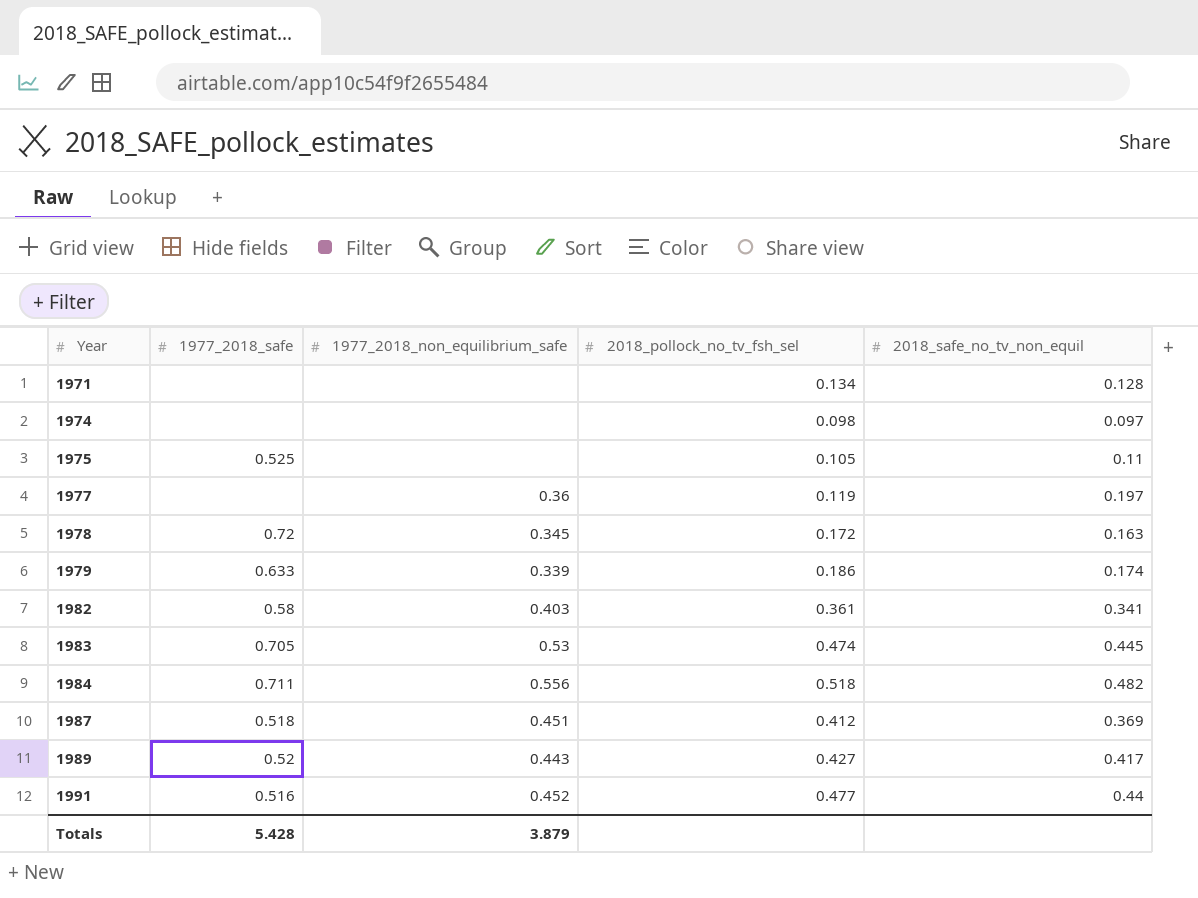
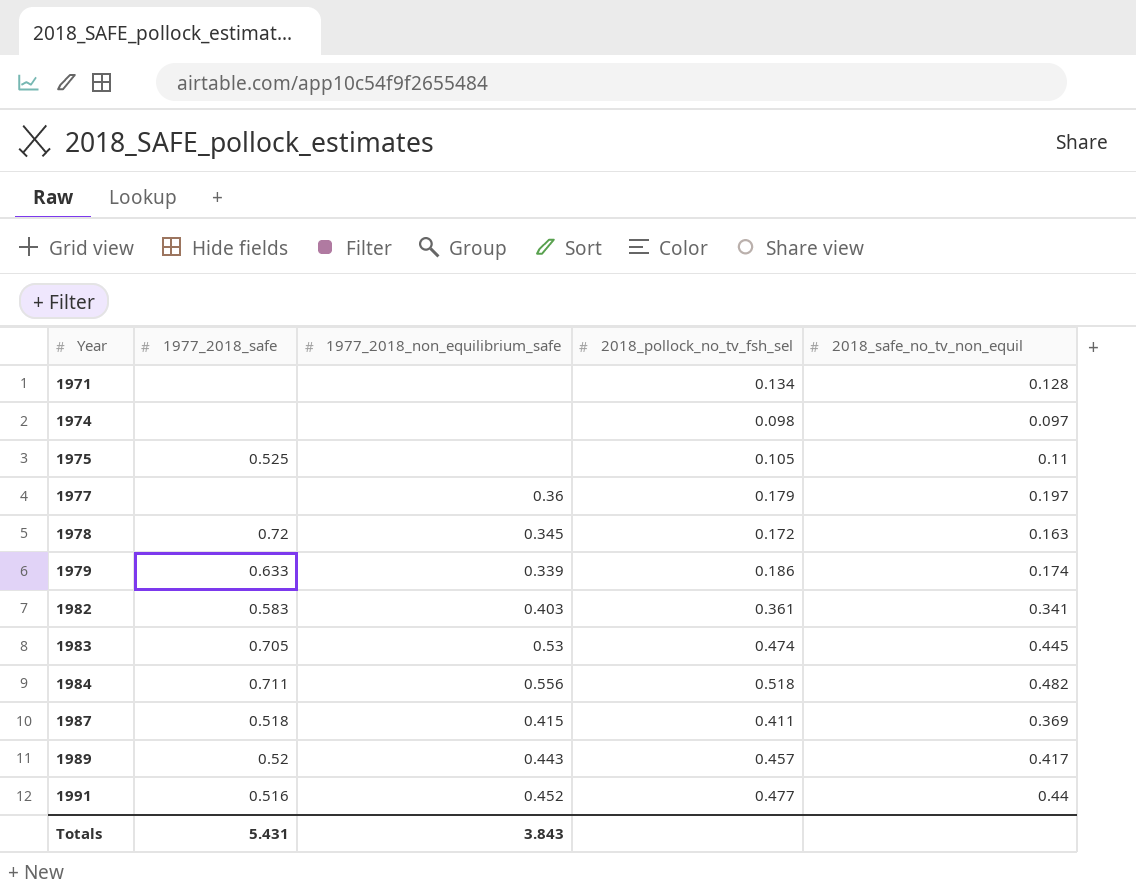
1977 | 2018_pollock_no_tv_fsh_sel: 0.119 -> 0.179
1982 | 1977_2018_safe: 0.58 -> 0.583
1987 | 1977_2018_non_equilibrium_safe: 0.451 -> 0.415
1987 | 2018_pollock_no_tv_fsh_sel: 0.412 -> 0.411
1989 | 2018_pollock_no_tv_fsh_sel: 0.427 -> 0.457
Totals | 1977_2018_safe: 5.428 -> 5.431
Totals | 1977_2018_non_equilibrium_safe: 3.879 -> 3.843

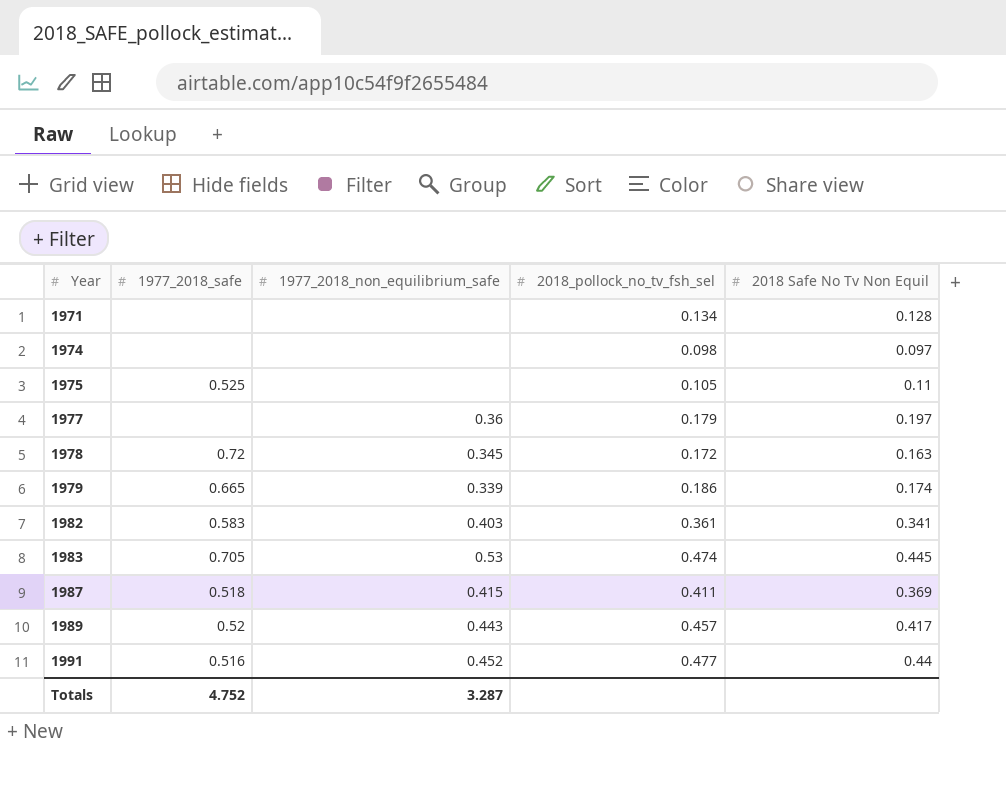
column name: 2018_safe_no_tv_non_equil -> 2018 Safe No Tv Non Equil
row 1984: 0.711 | 0.556 | 0.518 | 0.482 -> none
1979 | 1977_2018_safe: 0.633 -> 0.665
Totals | 1977_2018_safe: 5.431 -> 4.752
Totals | 1977_2018_non_equilibrium_safe: 3.843 -> 3.287

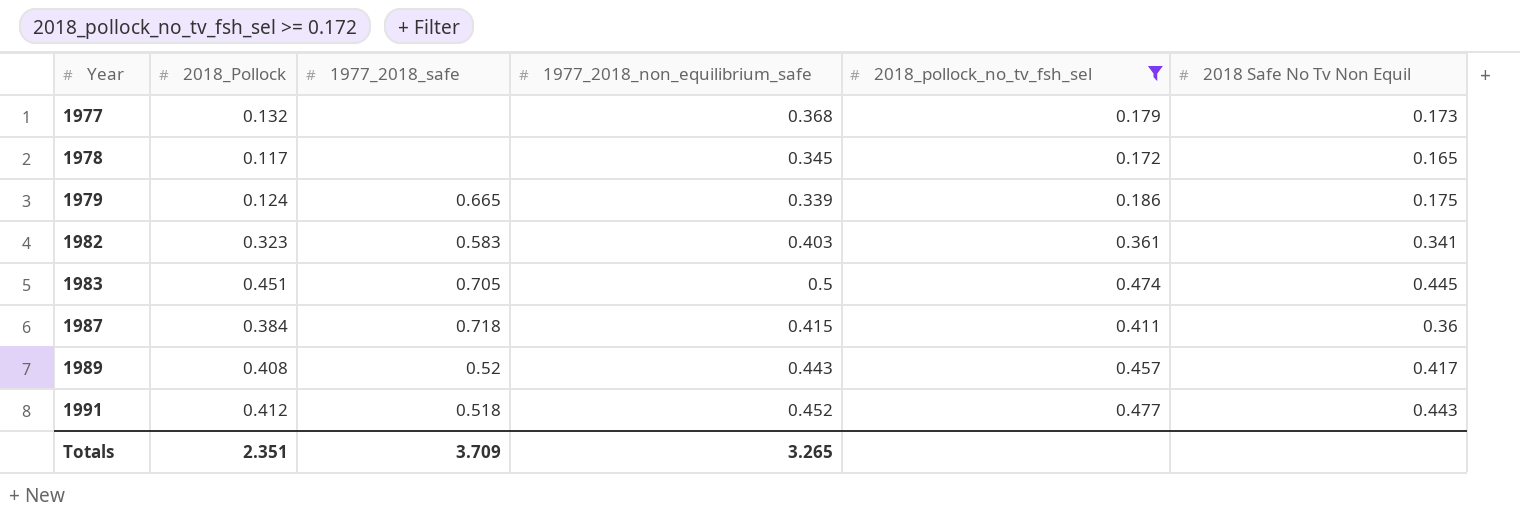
filter: none -> 2018_pollock_no_tv_fsh_sel >= 0.172
column 2018_Pollock | position: none -> 2
1977 | 1977_2018_non_equilibrium_safe: 0.36 -> 0.368
1977 | 2018 Safe No Tv Non Equil: 0.197 -> 0.173
1978 | 1977_2018_safe: 0.72 -> none
1978 | 2018 Safe No Tv Non Equil: 0.163 -> 0.165
1979 | 2018 Safe No Tv Non Equil: 0.174 -> 0.175
1983 | 1977_2018_non_equilibrium_safe: 0.53 -> 0.5
1987 | 1977_2018_safe: 0.518 -> 0.718
1987 | 2018 Safe No Tv Non Equil: 0.369 -> 0.36
1991 | 1977_2018_safe: 0.516 -> 0.518
1991 | 2018 Safe No Tv Non Equil: 0.44 -> 0.443
Totals | 1977_2018_safe: 4.752 -> 3.709
Totals | 1977_2018_non_equilibrium_safe: 3.287 -> 3.265

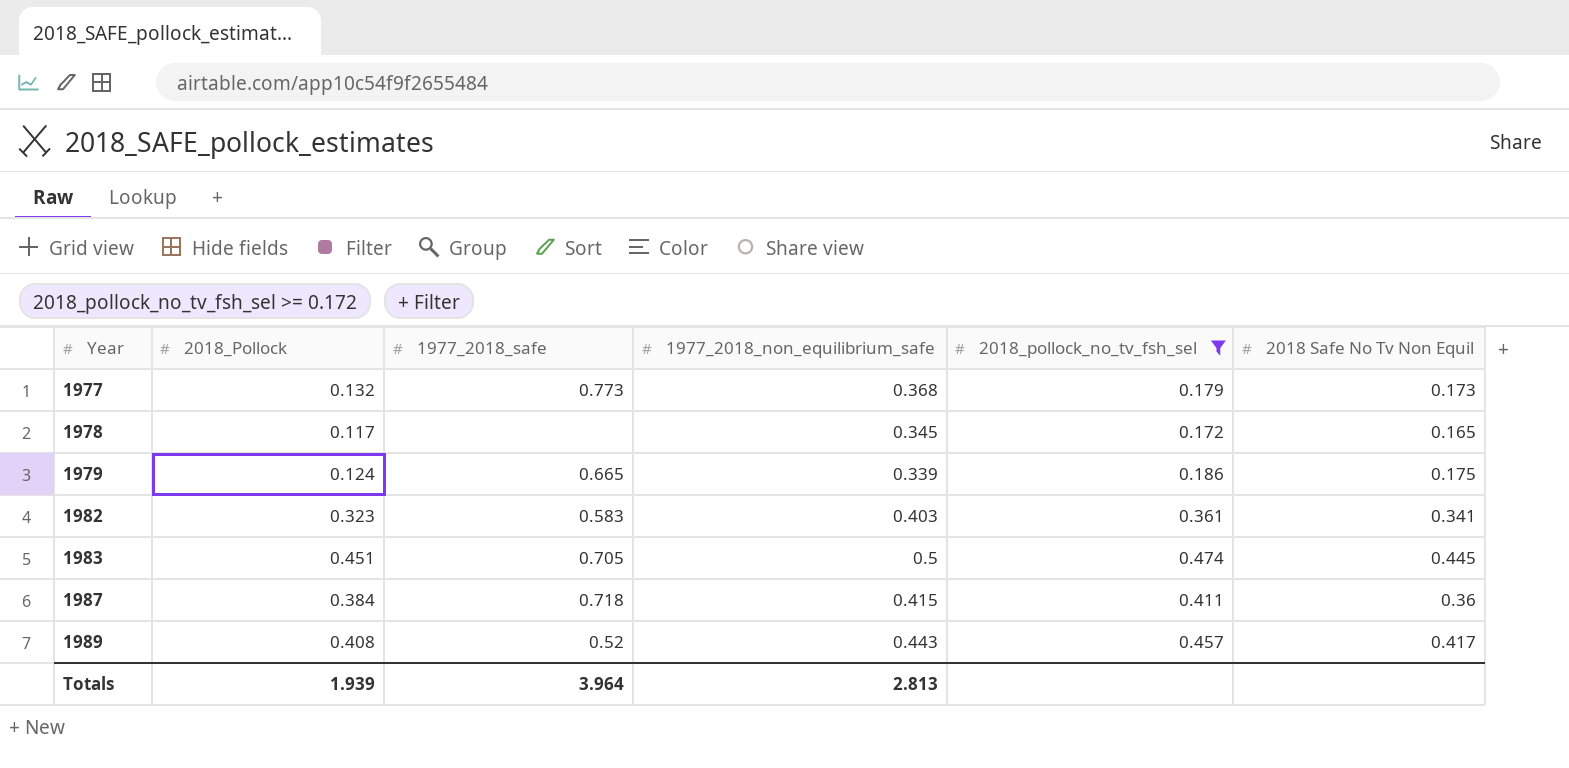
row 1991: 0.412 | 0.518 | 0.452 | 0.477 | 0.443 -> none
1977 | 1977_2018_safe: none -> 0.773
Totals | 2018_Pollock: 2.351 -> 1.939
Totals | 1977_2018_safe: 3.709 -> 3.964
Totals | 1977_2018_non_equilibrium_safe: 3.265 -> 2.813

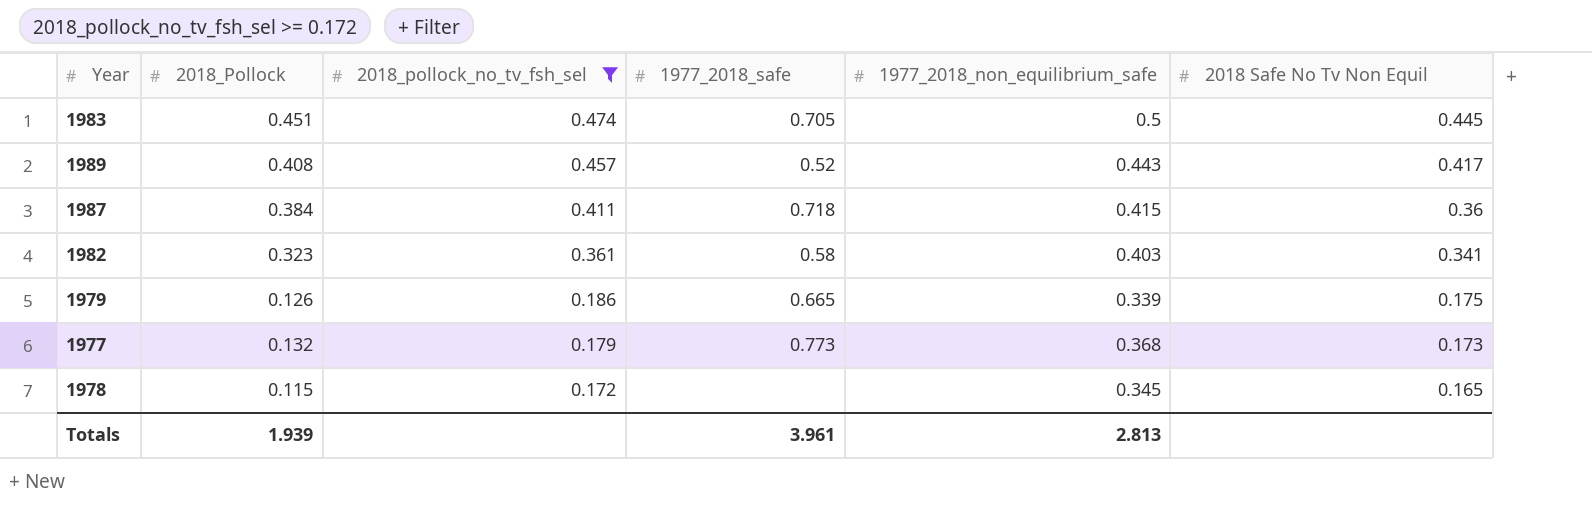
row order: Year ascending -> 2018_pollock_no_tv_fsh_sel descending
column 2018_pollock_no_tv_fsh_sel | position: 5 -> 3
1982 | 1977_2018_safe: 0.583 -> 0.58
1979 | 2018_Pollock: 0.124 -> 0.126
1978 | 2018_Pollock: 0.117 -> 0.115
Totals | 1977_2018_safe: 3.964 -> 3.961

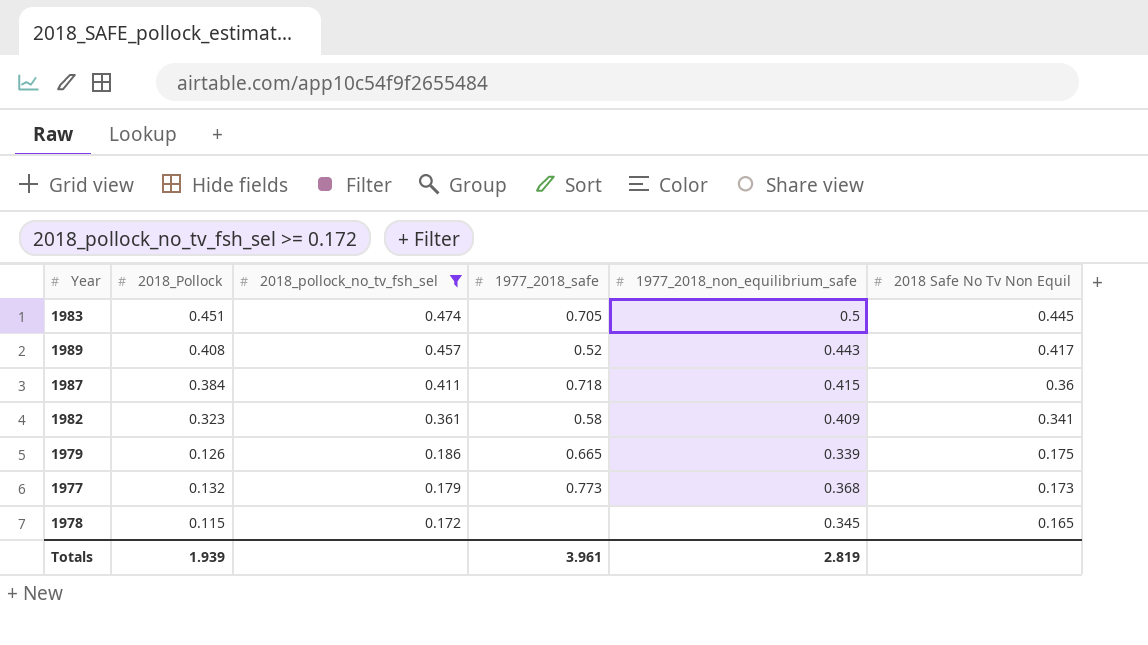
1982 | 1977_2018_non_equilibrium_safe: 0.403 -> 0.409
Totals | 1977_2018_non_equilibrium_safe: 2.813 -> 2.819

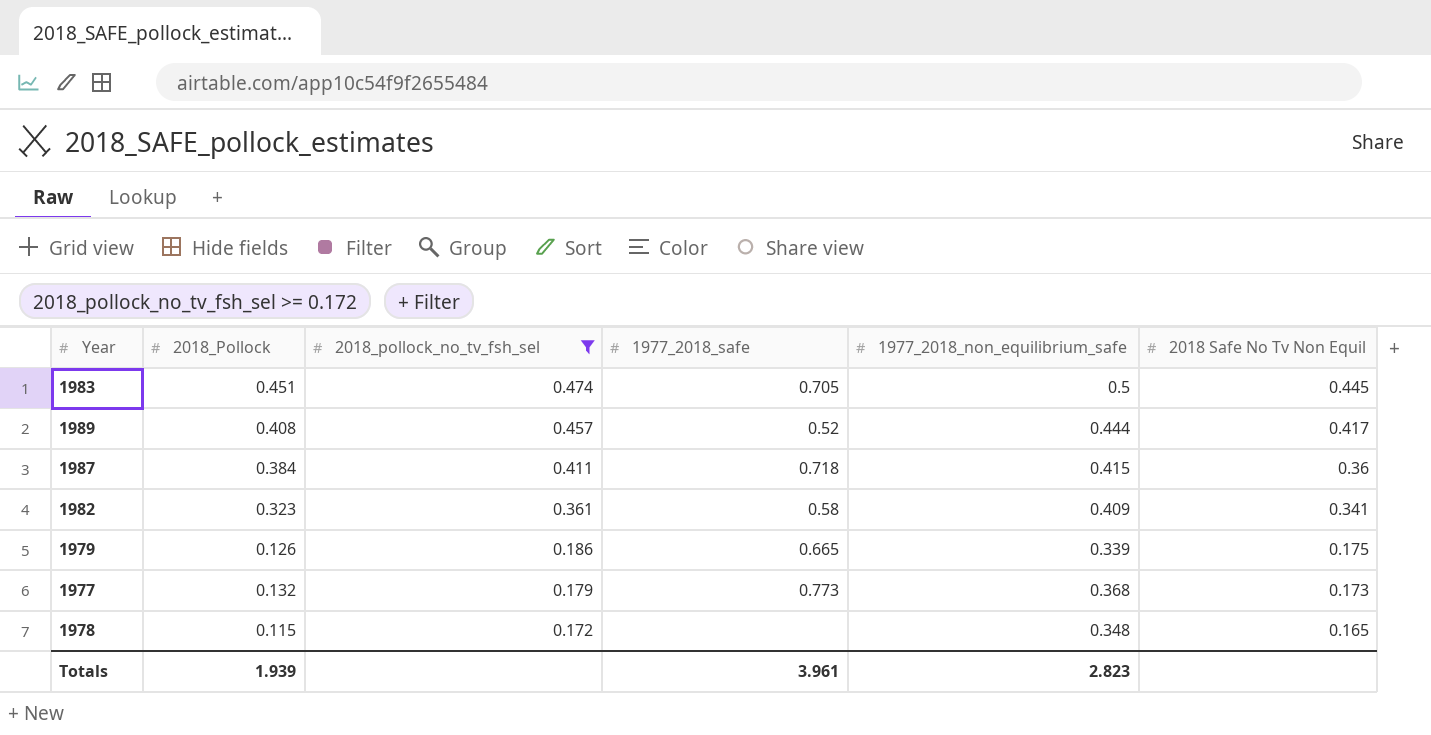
1989 | 1977_2018_non_equilibrium_safe: 0.443 -> 0.444
1978 | 1977_2018_non_equilibrium_safe: 0.345 -> 0.348
Totals | 1977_2018_non_equilibrium_safe: 2.819 -> 2.823

